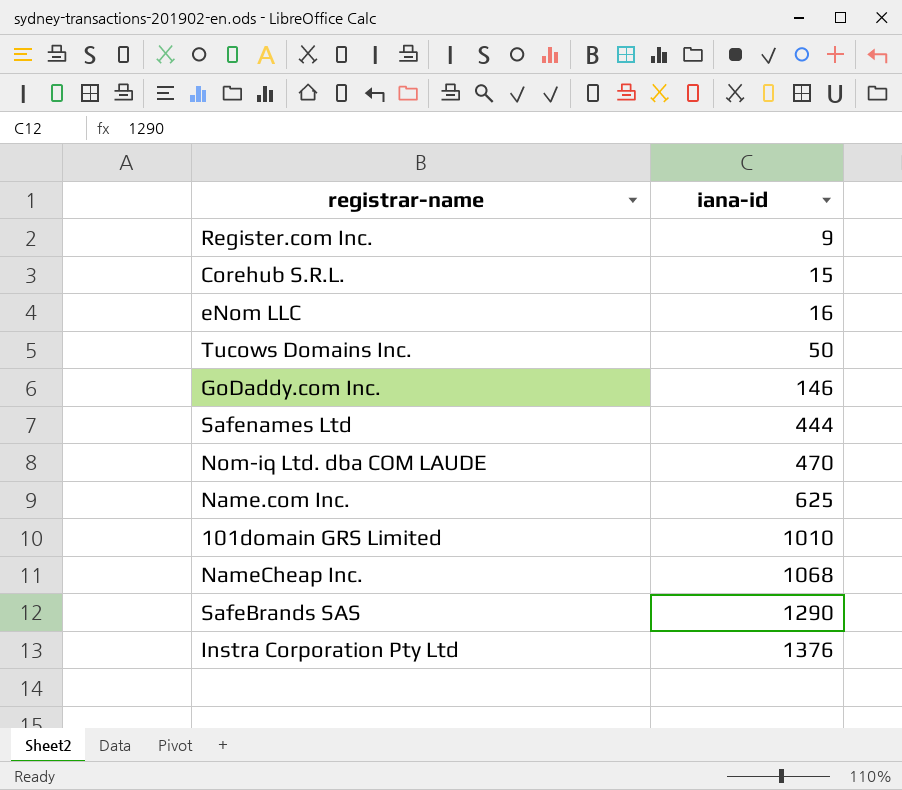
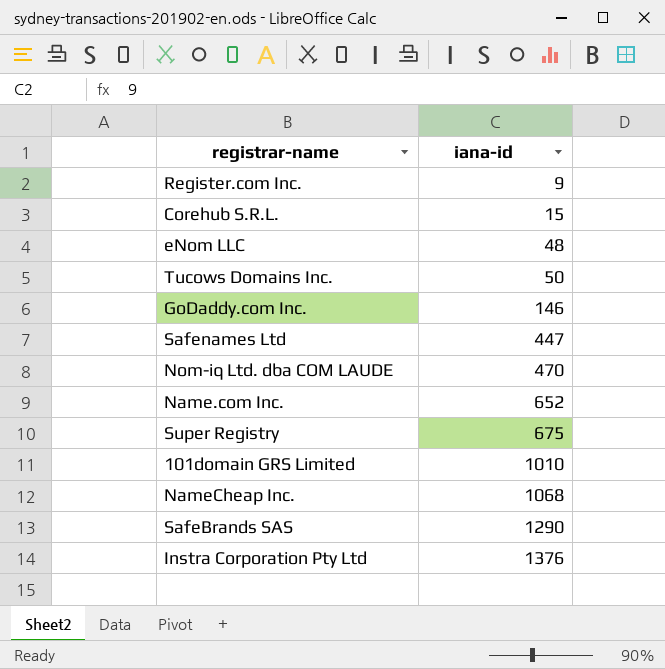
eNom LLC | iana-id: 16 -> 48
Safenames Ltd | iana-id: 444 -> 447
Name.com Inc. | iana-id: 625 -> 652
row Super Registry: none -> 675

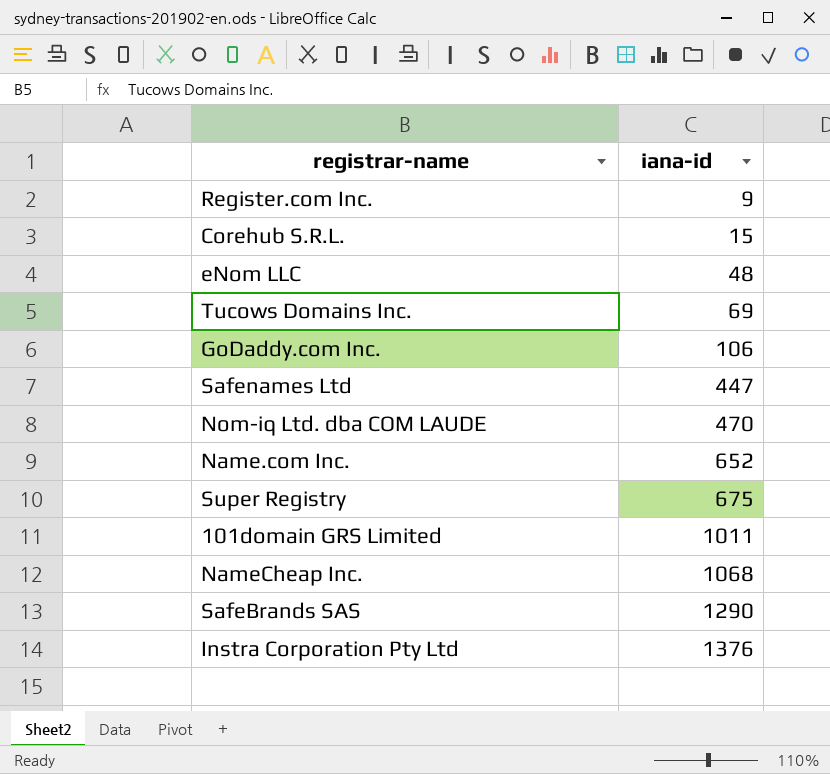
Tucows Domains Inc. | iana-id: 50 -> 69
GoDaddy.com Inc. | iana-id: 146 -> 106
101domain GRS Limited | iana-id: 1010 -> 1011

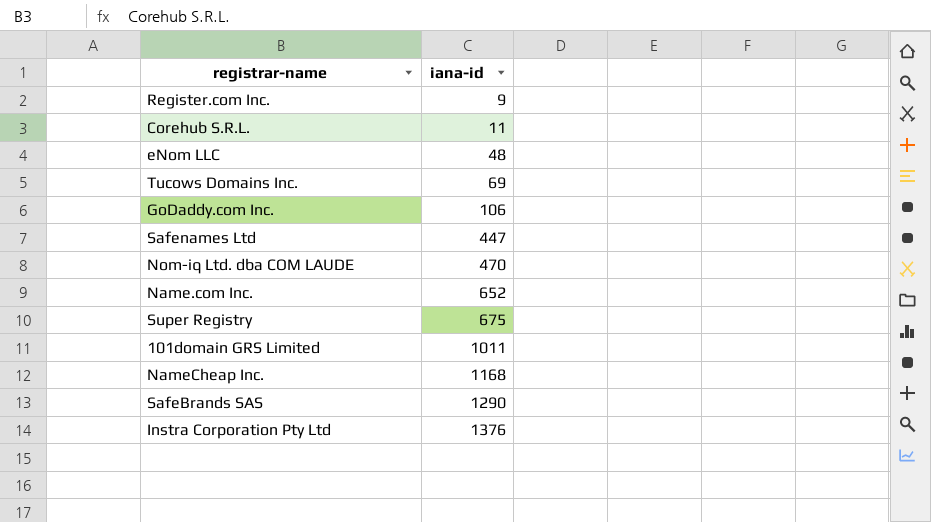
Corehub S.R.L. | iana-id: 15 -> 11
NameCheap Inc. | iana-id: 1068 -> 1168

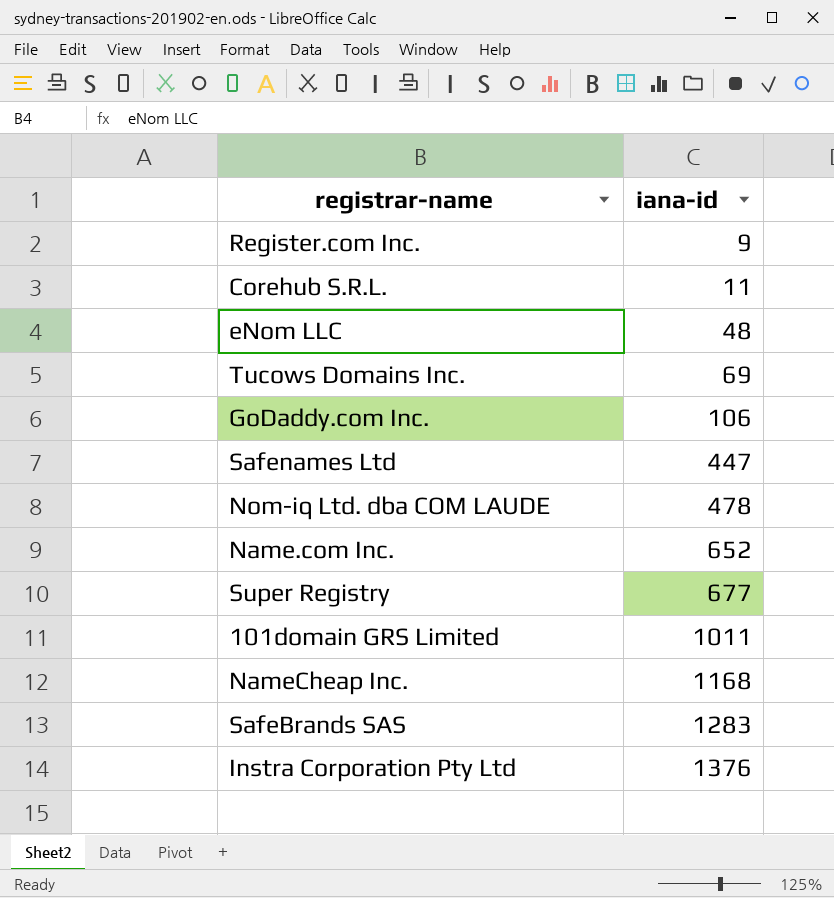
Nom-iq Ltd. dba COM LAUDE | iana-id: 470 -> 478
Super Registry | iana-id: 675 -> 677
SafeBrands SAS | iana-id: 1290 -> 1283

